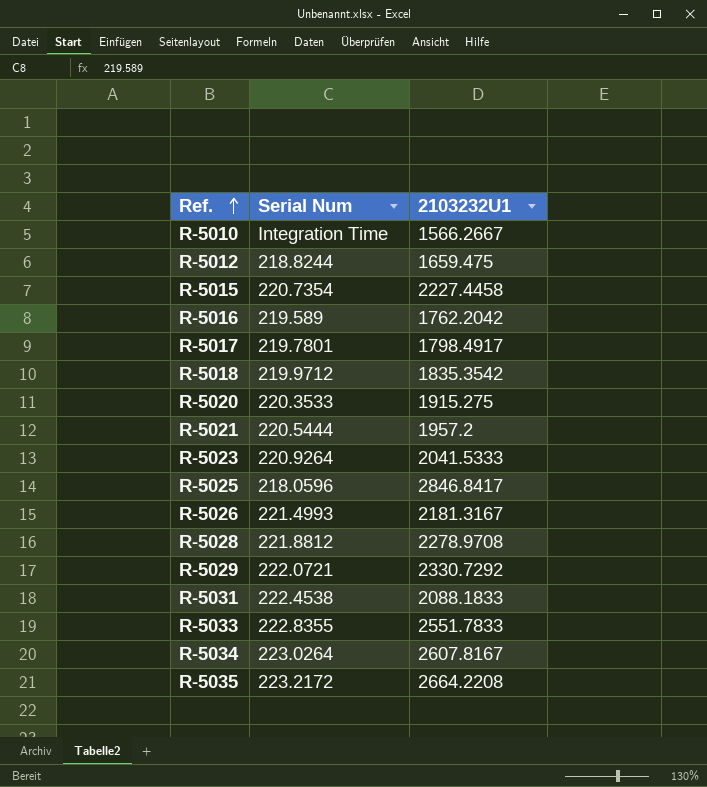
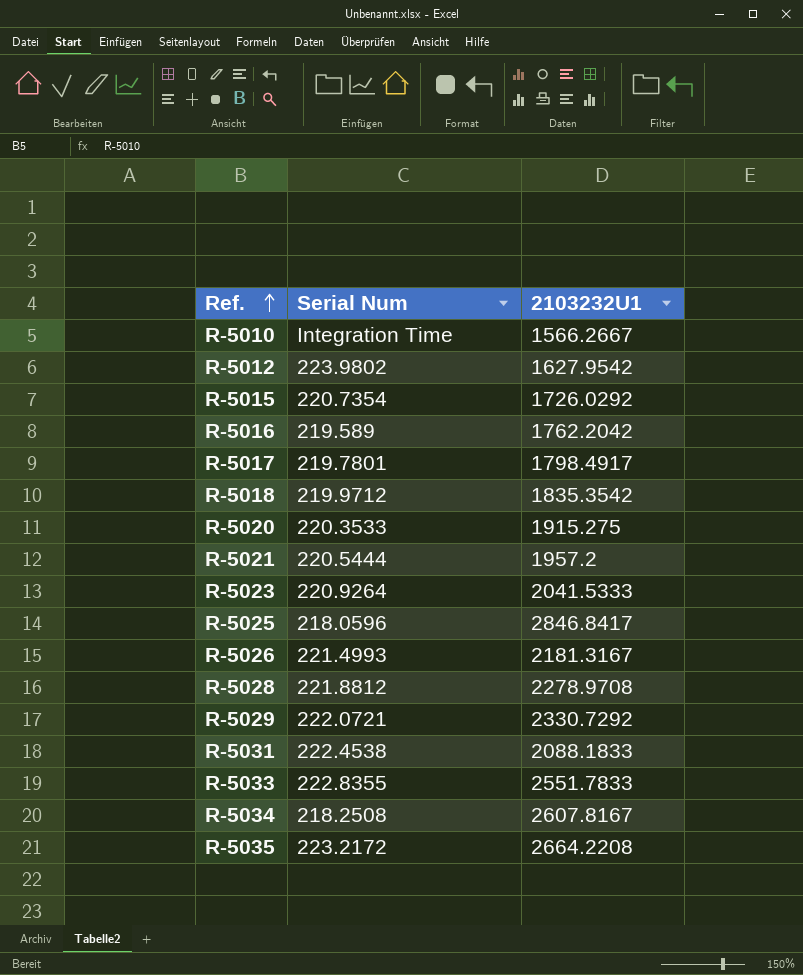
R-5012 | Serial Num: 218.8244 -> 223.9802
R-5012 | 2103232U1: 1659.475 -> 1627.9542
R-5015 | 2103232U1: 2227.4458 -> 1726.0292
R-5034 | Serial Num: 223.0264 -> 218.2508

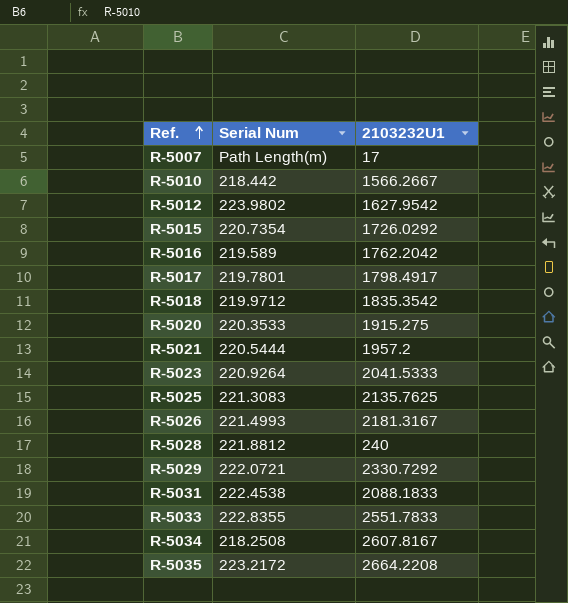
row R-5007: none -> Path Length(m) | 17
R-5010 | Serial Num: Integration Time -> 218.442
R-5025 | Serial Num: 218.0596 -> 221.3083
R-5025 | 2103232U1: 2846.8417 -> 2135.7625
R-5028 | 2103232U1: 2278.9708 -> 240

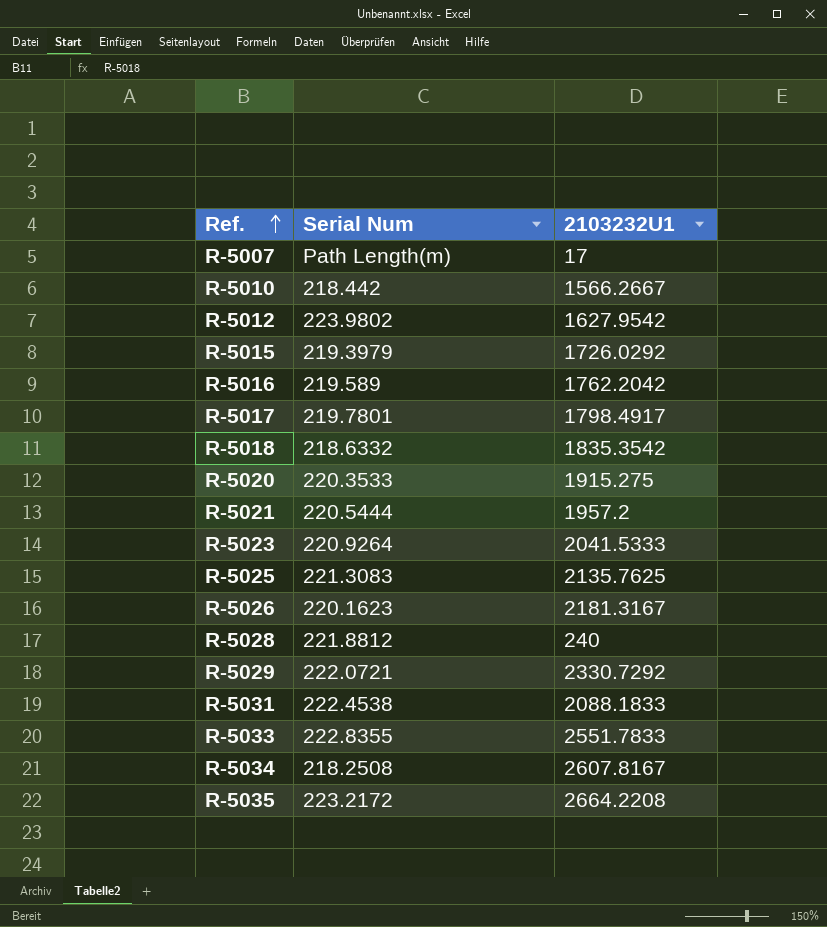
R-5015 | Serial Num: 220.7354 -> 219.3979
R-5018 | Serial Num: 219.9712 -> 218.6332
R-5026 | Serial Num: 221.4993 -> 220.1623

